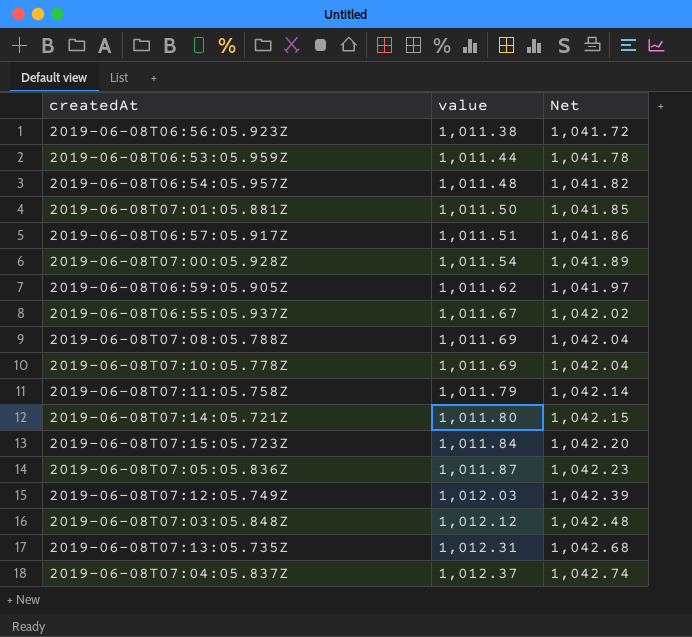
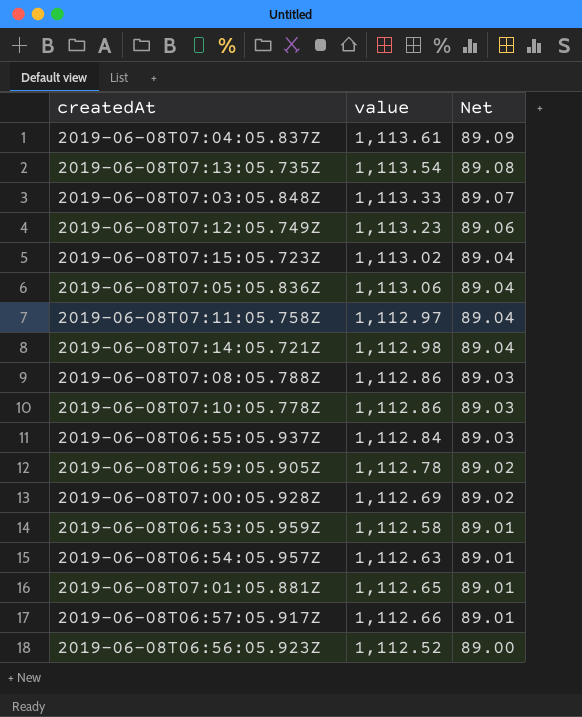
row order: value ascending -> Net descending
column Net | formula: [value] * 1.03 -> [value] * 0.08
2019-06-08T07:04:05.837Z | value: 1,012.37 -> 1,113.61
2019-06-08T07:13:05.735Z | value: 1,012.31 -> 1,113.54
2019-06-08T07:03:05.848Z | value: 1,012.12 -> 1,113.33
2019-06-08T07:12:05.749Z | value: 1,012.03 -> 1,113.23
2019-06-08T07:15:05.723Z | value: 1,011.84 -> 1,113.02
2019-06-08T07:05:05.836Z | value: 1,011.87 -> 1,113.06
2019-06-08T07:11:05.758Z | value: 1,011.79 -> 1,112.97
2019-06-08T07:14:05.721Z | value: 1,011.80 -> 1,112.98
2019-06-08T07:08:05.788Z | value: 1,011.69 -> 1,112.86
2019-06-08T07:10:05.778Z | value: 1,011.69 -> 1,112.86
2019-06-08T06:55:05.937Z | value: 1,011.67 -> 1,112.84
2019-06-08T06:59:05.905Z | value: 1,011.62 -> 1,112.78
2019-06-08T07:00:05.928Z | value: 1,011.54 -> 1,112.69
2019-06-08T06:53:05.959Z | value: 1,011.44 -> 1,112.58
2019-06-08T06:54:05.957Z | value: 1,011.48 -> 1,112.63
2019-06-08T07:01:05.881Z | value: 1,011.50 -> 1,112.65
2019-06-08T06:57:05.917Z | value: 1,011.51 -> 1,112.66
2019-06-08T06:56:05.923Z | value: 1,011.38 -> 1,112.52

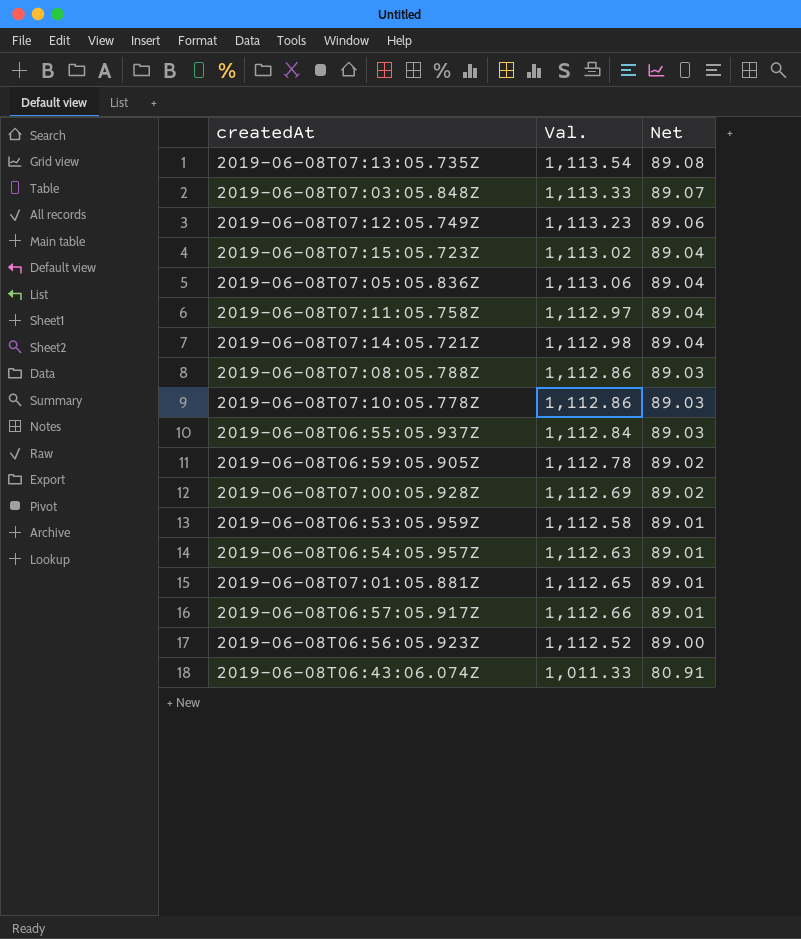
column name: value -> Val.
row 2019-06-08T07:04:05.837Z: 1,113.61 | 89.09 -> none
row 2019-06-08T06:43:06.074Z: none -> 1,011.33 | 80.91

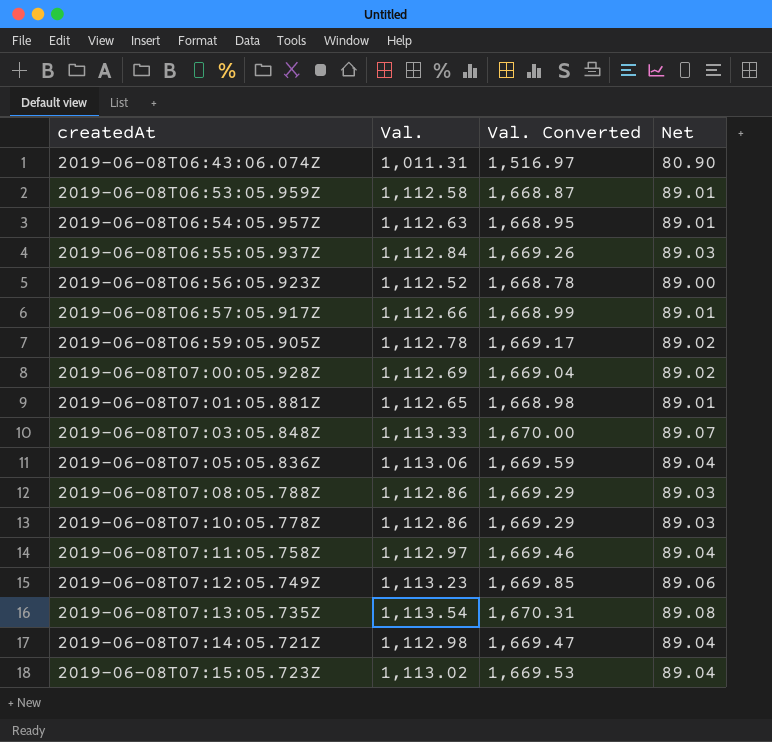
row order: Net descending -> createdAt ascending
column Val. Converted | formula: none -> [Val.] * 1.5
2019-06-08T06:43:06.074Z | Val.: 1,011.33 -> 1,011.31
2019-06-08T06:43:06.074Z | Net: 80.91 -> 80.90

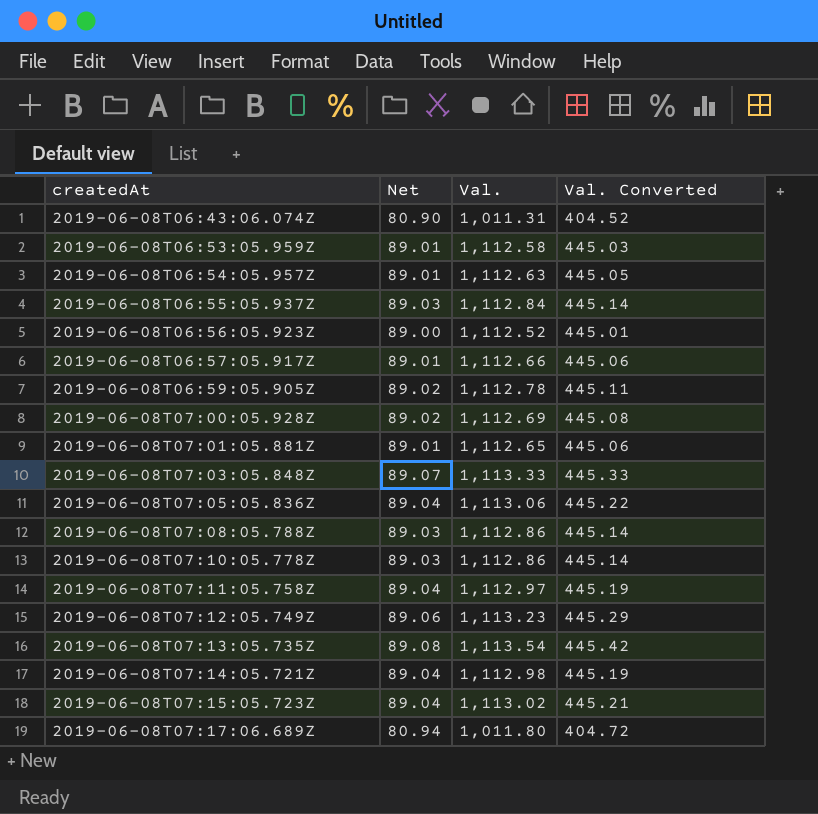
column Net | position: 4 -> 2
column Val. Converted | formula: [Val.] * 1.5 -> [Val.] * 0.4
row 2019-06-08T07:17:06.689Z: none -> 80.94 | 1,011.80 | 404.72

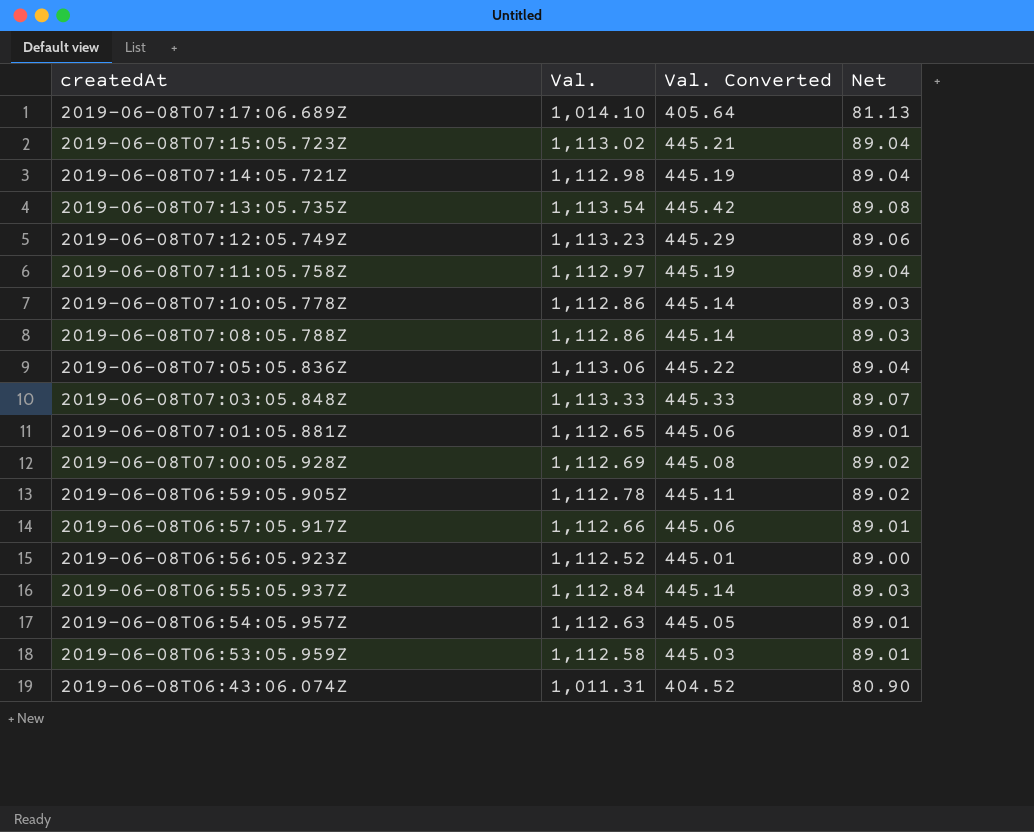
row order: createdAt ascending -> createdAt descending
column Net | position: 2 -> 4
2019-06-08T07:17:06.689Z | Val.: 1,011.80 -> 1,014.10
2019-06-08T07:17:06.689Z | Val. Converted: 404.72 -> 405.64
2019-06-08T07:17:06.689Z | Net: 80.94 -> 81.13

